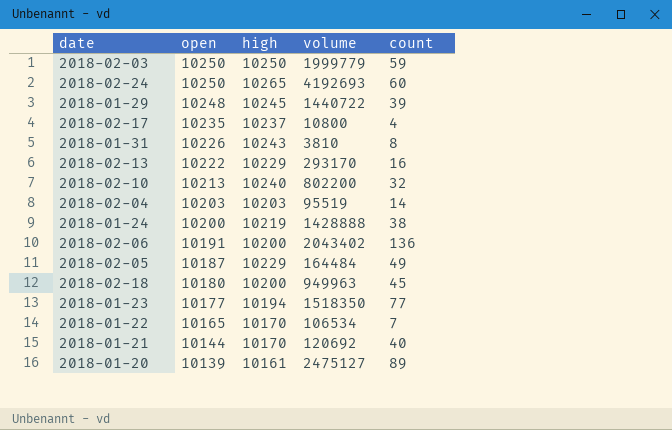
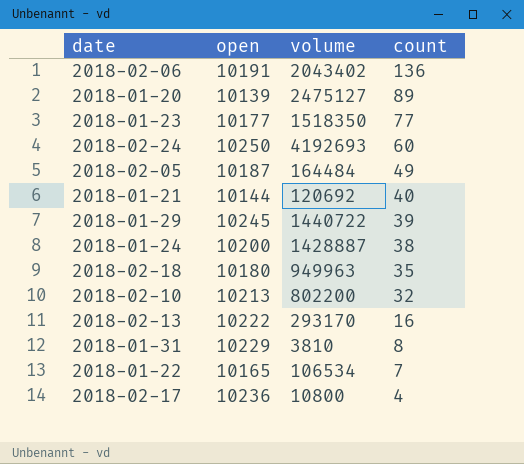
row order: open descending -> count descending
column high | position: 3 -> none
row 2018-02-03: 10250 | 10250 | 1999779 | 59 -> none
row 2018-02-04: 10203 | 10203 | 95519 | 14 -> none
2018-01-29 | open: 10248 -> 10245
2018-01-24 | volume: 1428888 -> 1428887
2018-02-18 | count: 45 -> 35
2018-01-31 | open: 10226 -> 10229
2018-02-17 | open: 10235 -> 10236

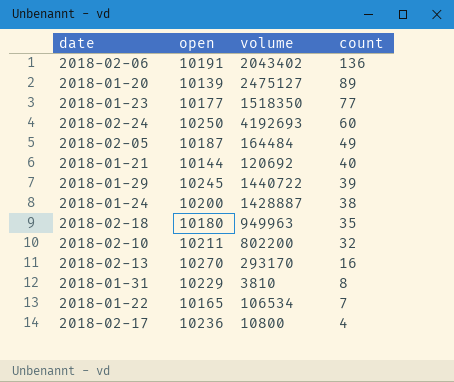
2018-02-10 | open: 10213 -> 10211
2018-02-13 | open: 10222 -> 10270

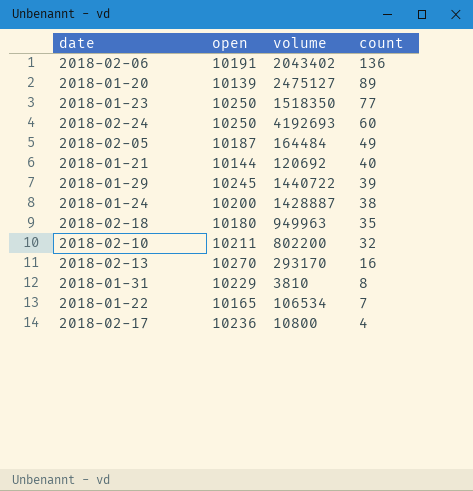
2018-01-23 | open: 10177 -> 10250

